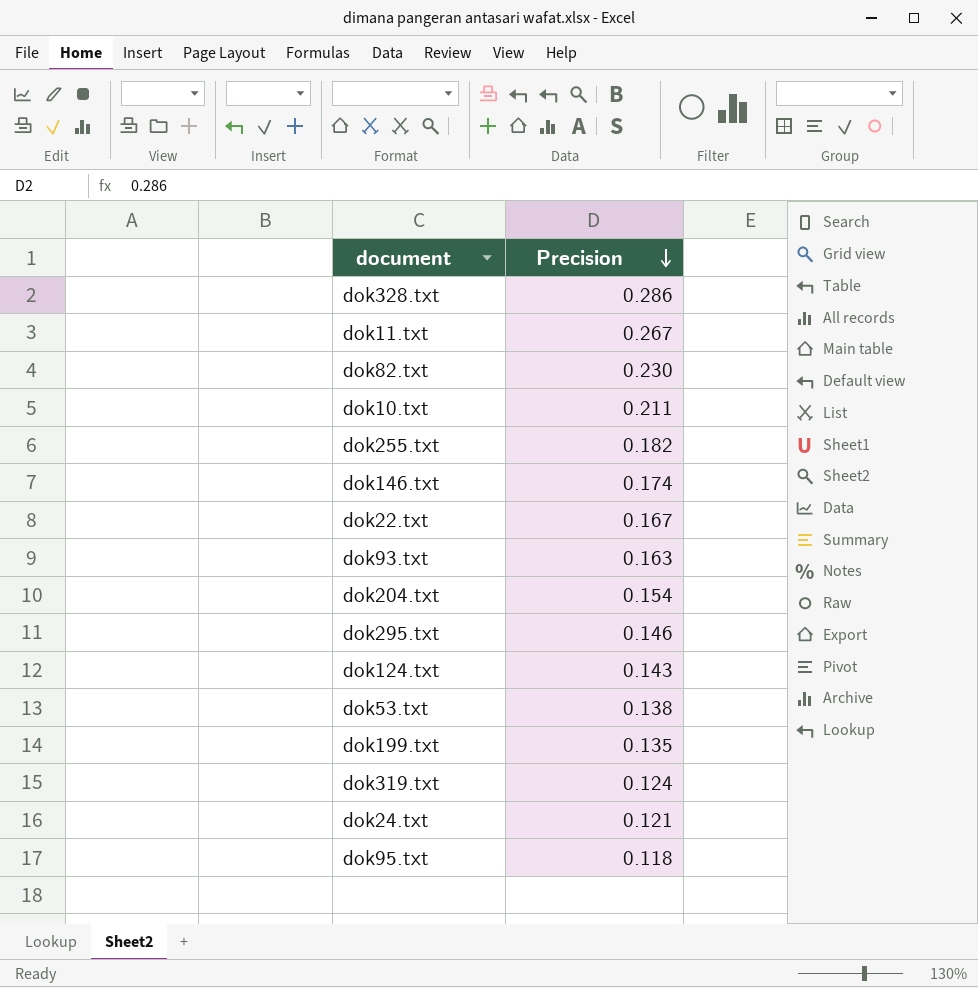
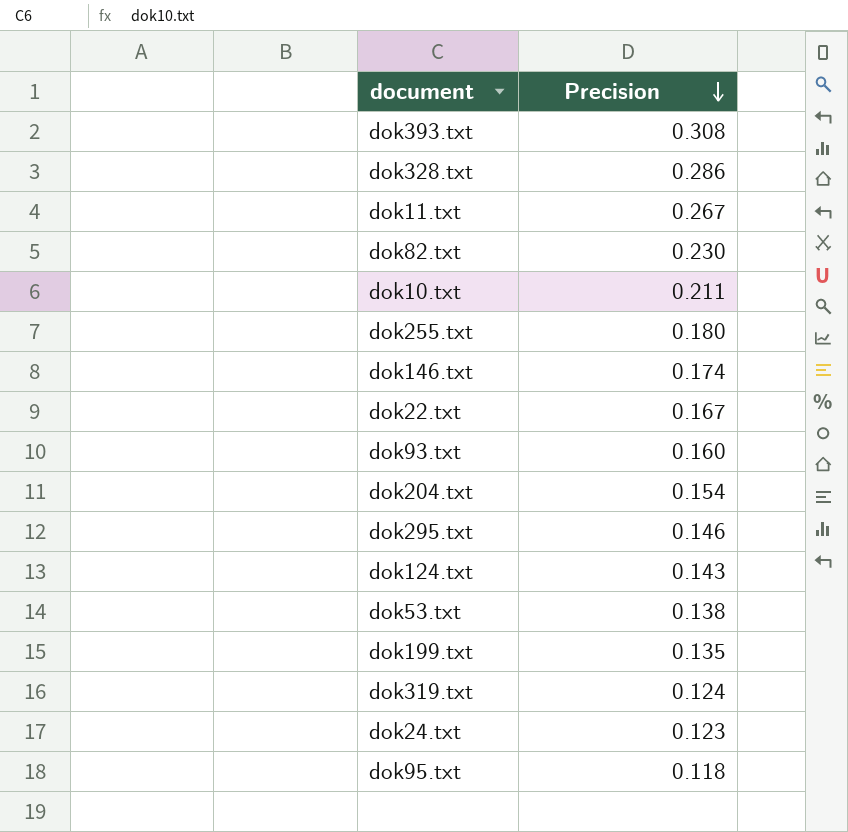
row dok393.txt: none -> 0.308
dok255.txt | Precision: 0.182 -> 0.180
dok93.txt | Precision: 0.163 -> 0.160
dok24.txt | Precision: 0.121 -> 0.123

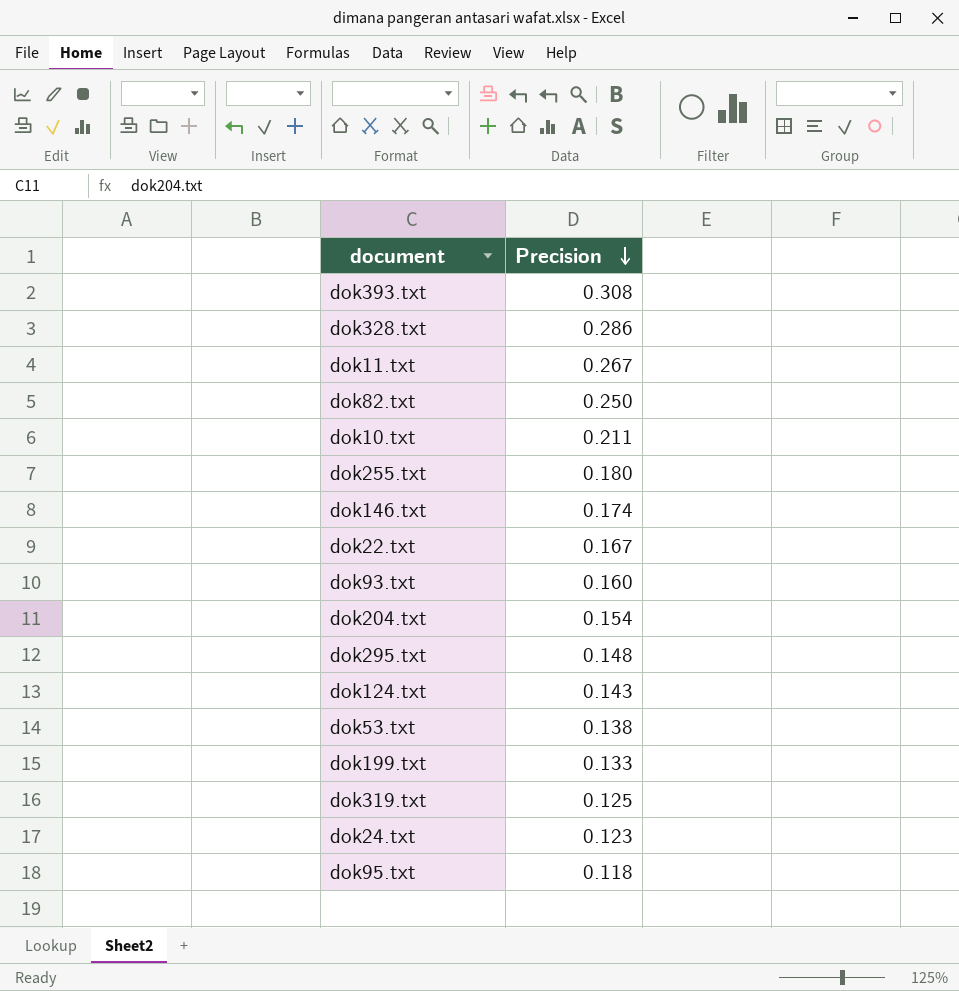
dok82.txt | Precision: 0.230 -> 0.250
dok295.txt | Precision: 0.146 -> 0.148
dok199.txt | Precision: 0.135 -> 0.133
dok319.txt | Precision: 0.124 -> 0.125

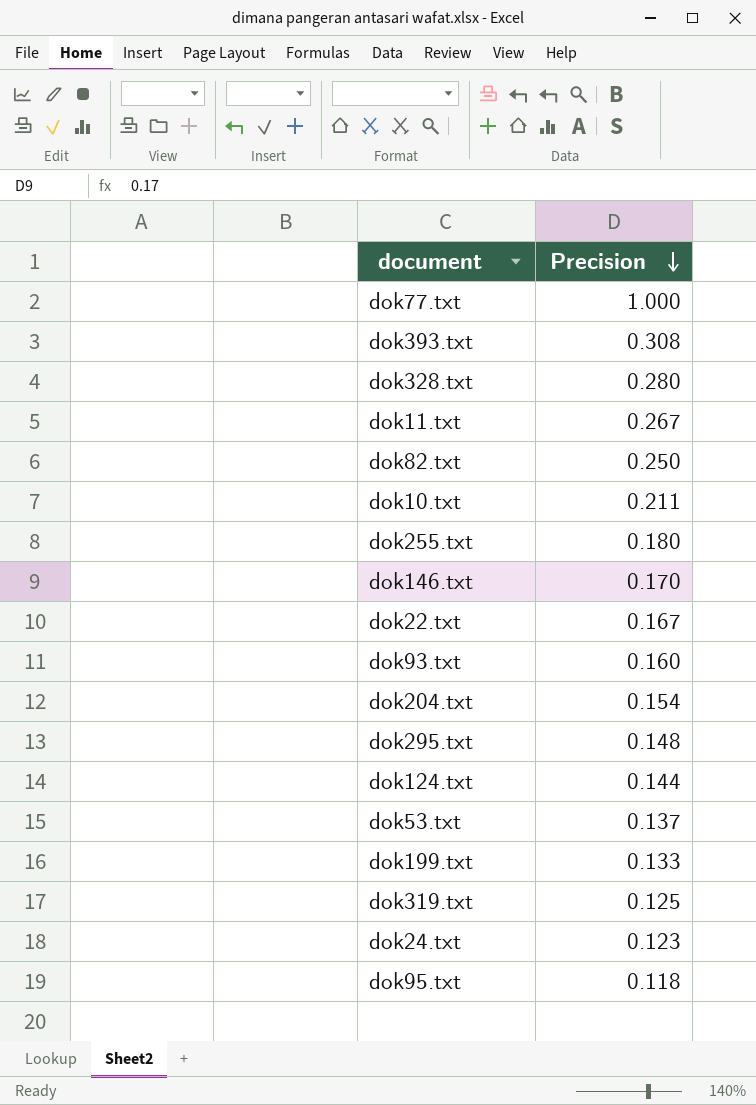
row dok77.txt: none -> 1.000
dok328.txt | Precision: 0.286 -> 0.280
dok146.txt | Precision: 0.174 -> 0.170
dok124.txt | Precision: 0.143 -> 0.144
dok53.txt | Precision: 0.138 -> 0.137

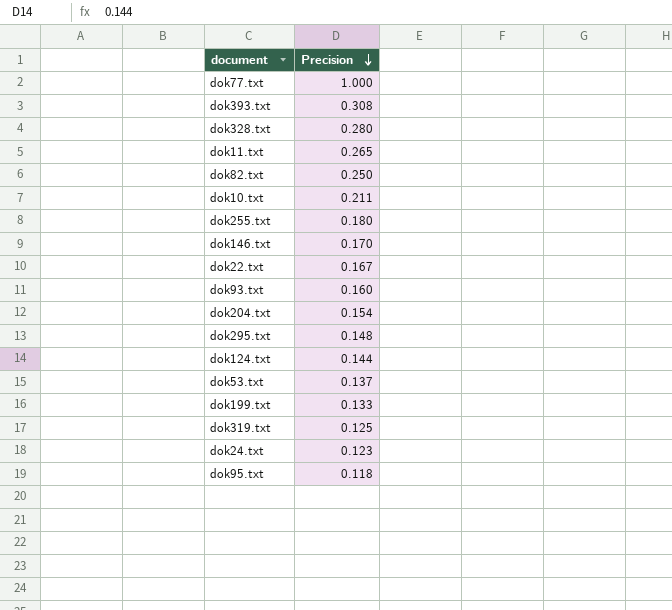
dok11.txt | Precision: 0.267 -> 0.265

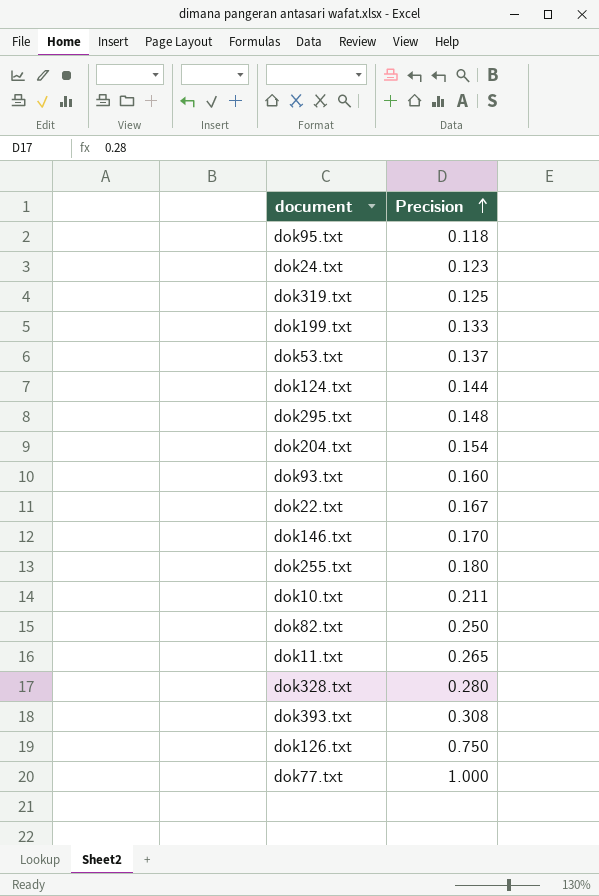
row order: Precision descending -> Precision ascending
row dok126.txt: none -> 0.750

